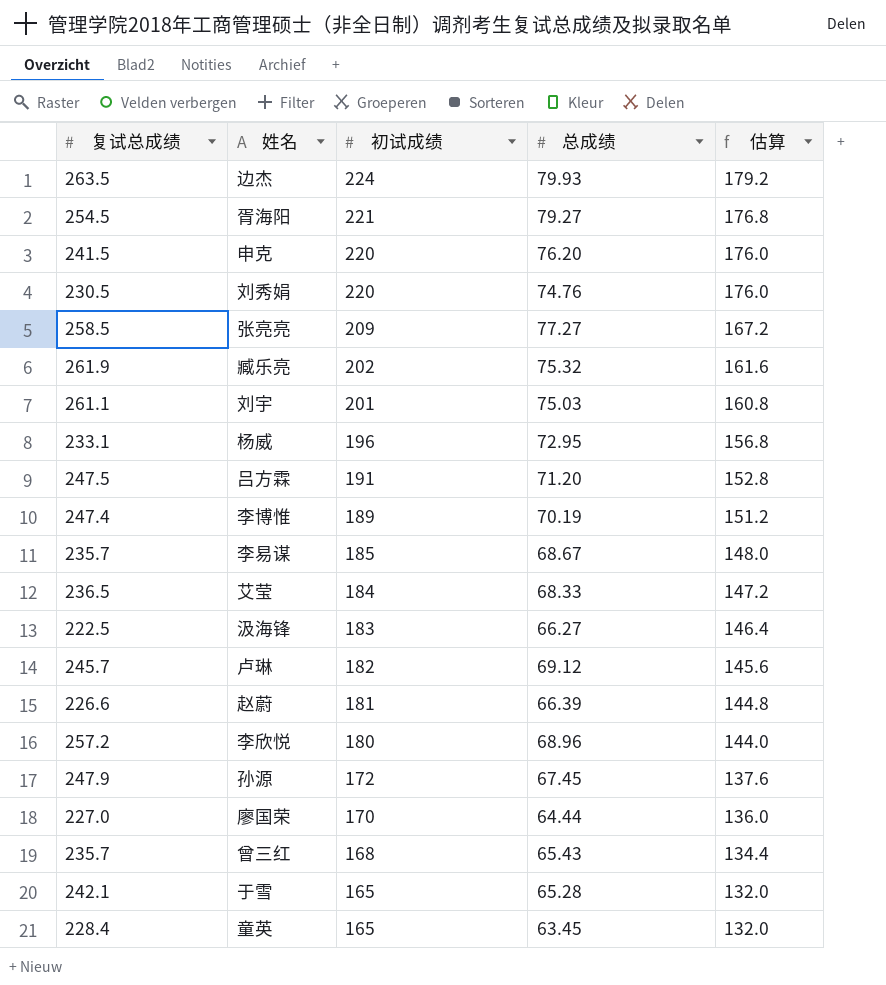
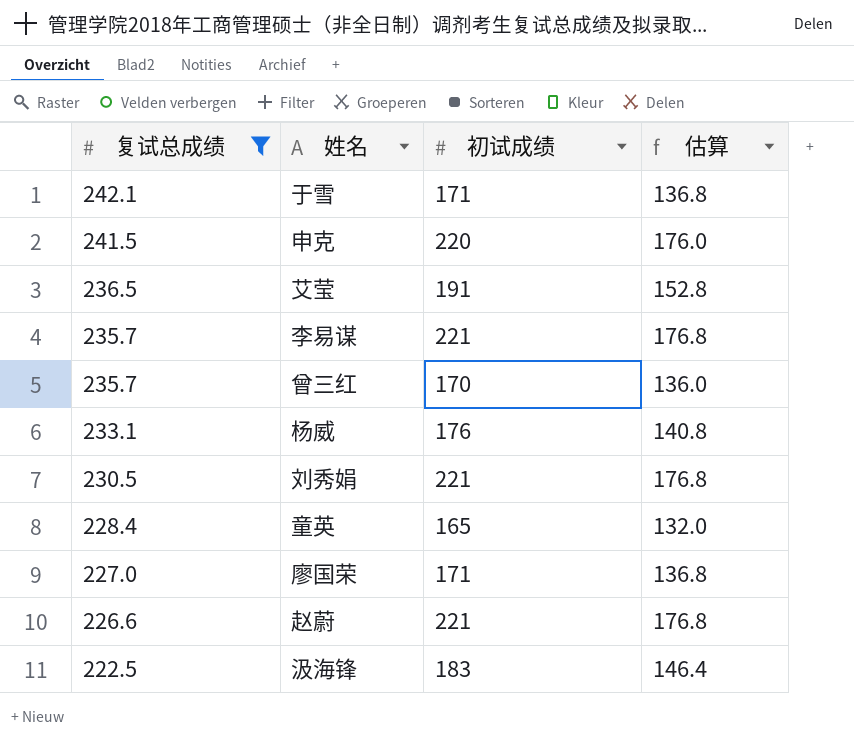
filter: none -> 复试总成绩 <= 242.1
row order: 初试成绩 descending -> 复试总成绩 descending
column 总成绩 | position: 4 -> none
于雪 | 初试成绩: 165 -> 171
于雪 | 估算: 132.0 -> 136.8
艾莹 | 初试成绩: 184 -> 191
艾莹 | 估算: 147.2 -> 152.8
李易谋 | 初试成绩: 185 -> 221
李易谋 | 估算: 148.0 -> 176.8
曾三红 | 初试成绩: 168 -> 170
曾三红 | 估算: 134.4 -> 136.0
杨威 | 初试成绩: 196 -> 176
杨威 | 估算: 156.8 -> 140.8
刘秀娟 | 初试成绩: 220 -> 221
刘秀娟 | 估算: 176.0 -> 176.8
廖国荣 | 初试成绩: 170 -> 171
廖国荣 | 估算: 136.0 -> 136.8
赵蔚 | 初试成绩: 181 -> 221
赵蔚 | 估算: 144.8 -> 176.8

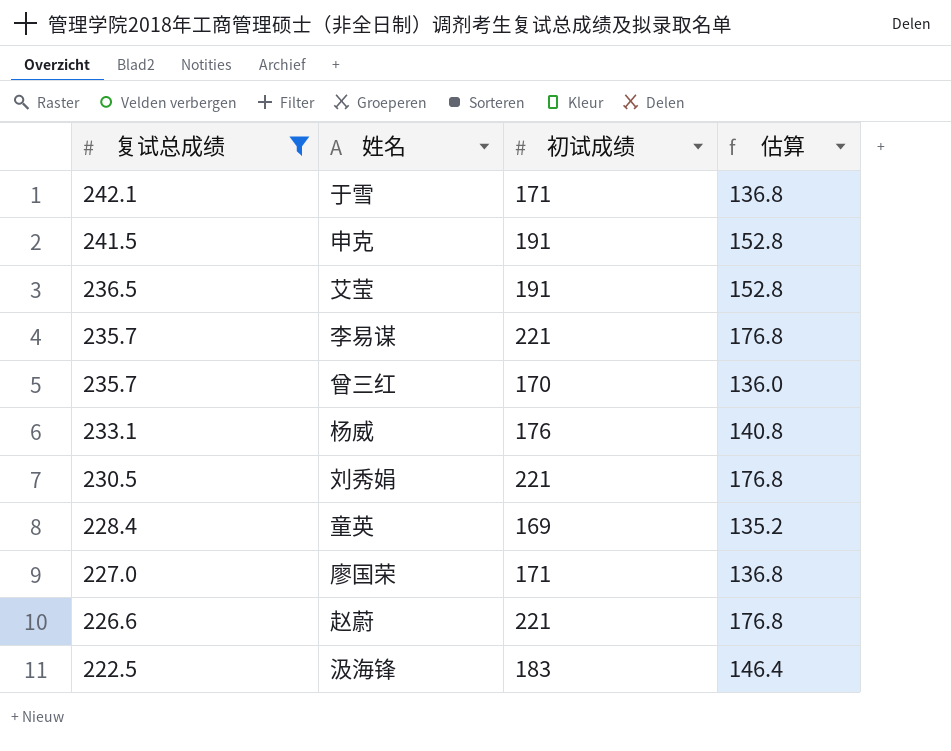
申克 | 初试成绩: 220 -> 191
申克 | 估算: 176.0 -> 152.8
童英 | 初试成绩: 165 -> 169
童英 | 估算: 132.0 -> 135.2

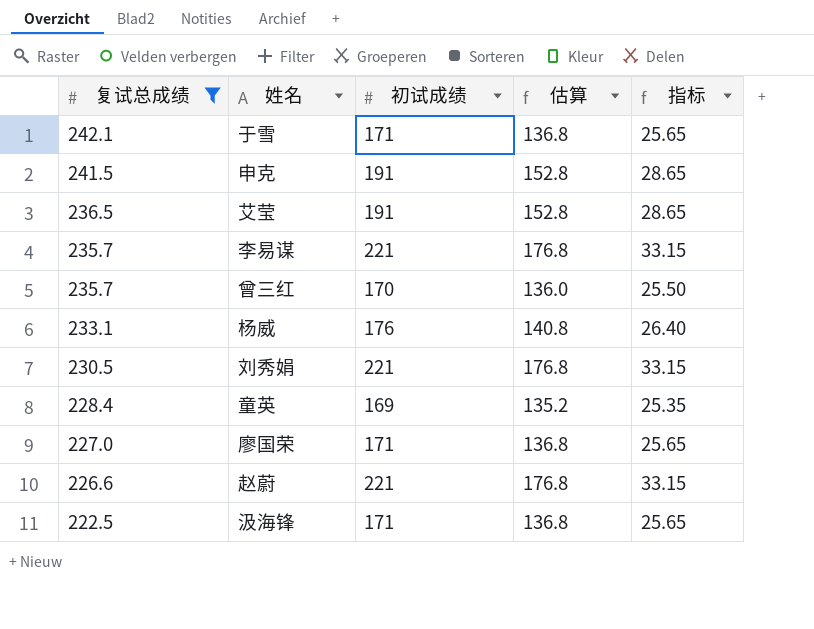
column 指标 | formula: none -> [初试成绩] * 0.15
汲海锋 | 初试成绩: 183 -> 171
汲海锋 | 估算: 146.4 -> 136.8

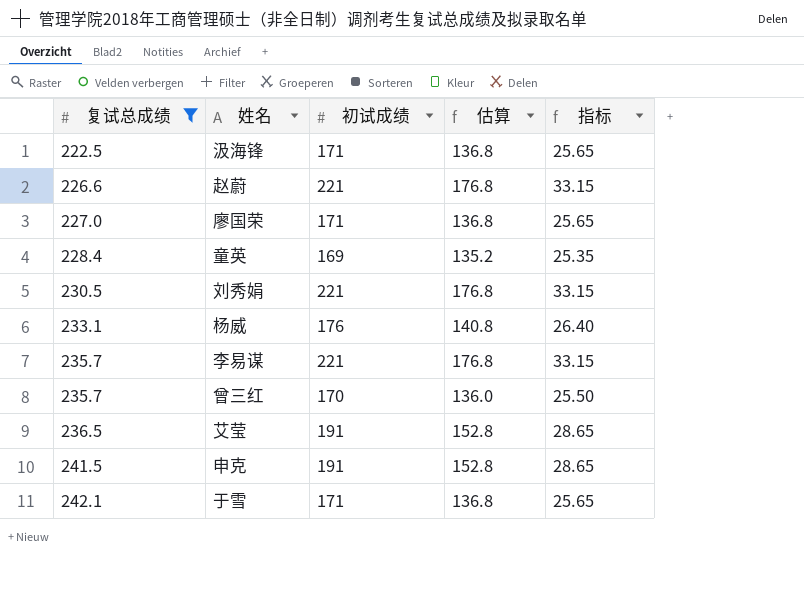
row order: 复试总成绩 descending -> 复试总成绩 ascending

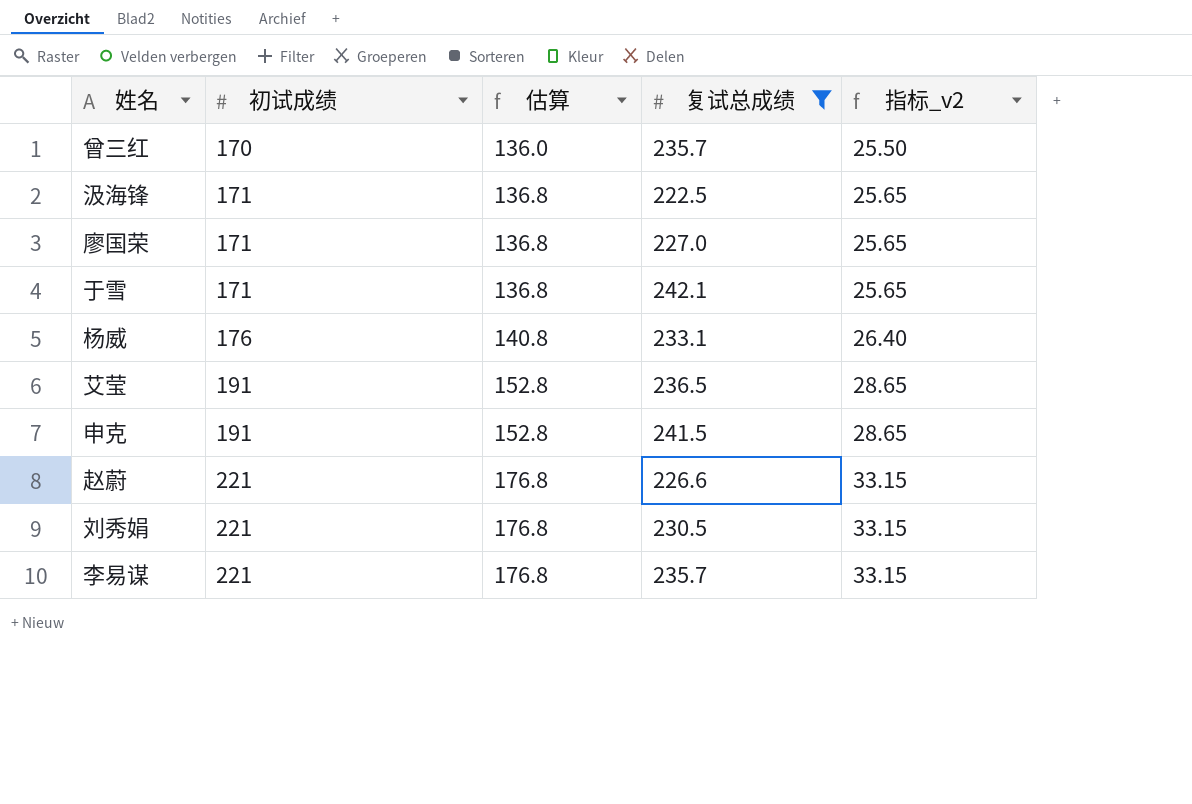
row order: 复试总成绩 ascending -> 初试成绩 ascending
column 复试总成绩 | position: 1 -> 4
column name: 指标 -> 指标_v2
row 童英: 228.4 | 169 | 135.2 | 25.35 -> none

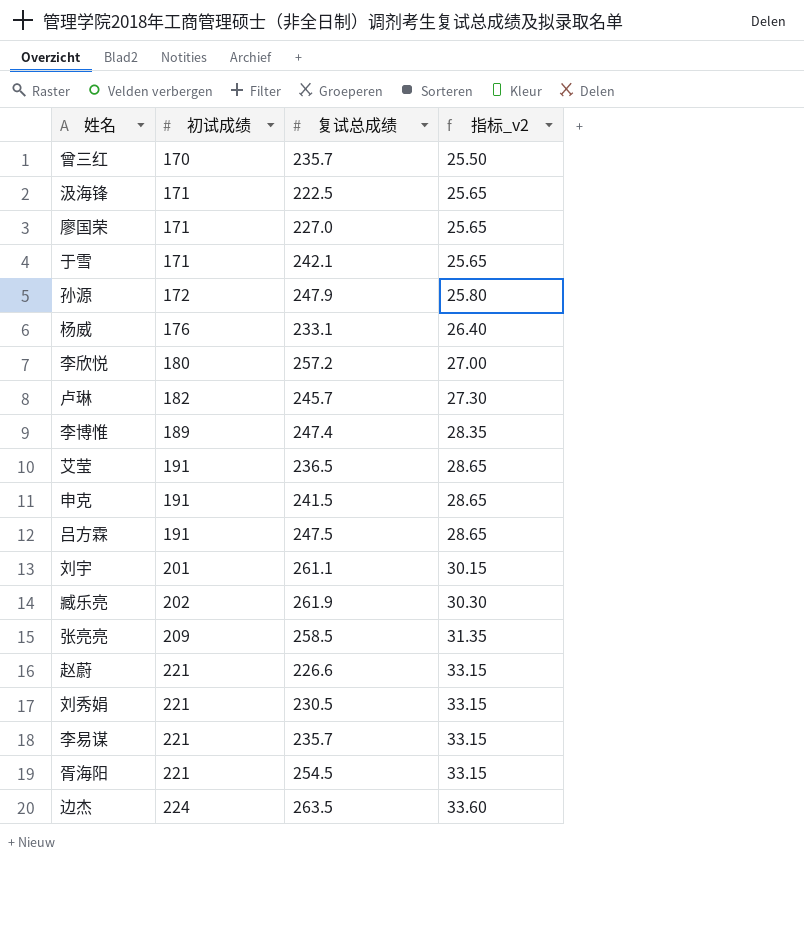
filter: 复试总成绩 <= 242.1 -> none
column 估算 | formula: [初试成绩] * 0.8 -> none

